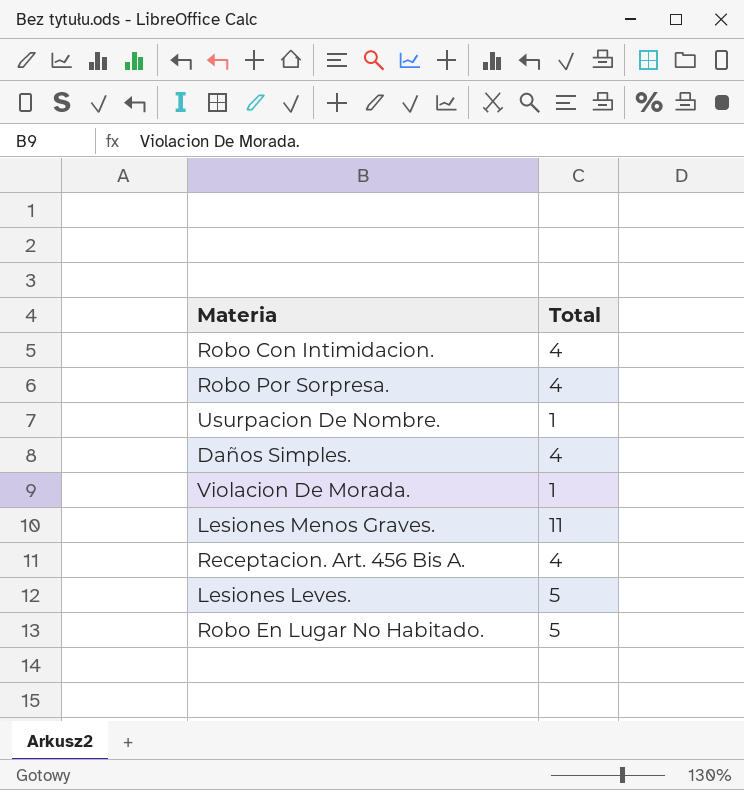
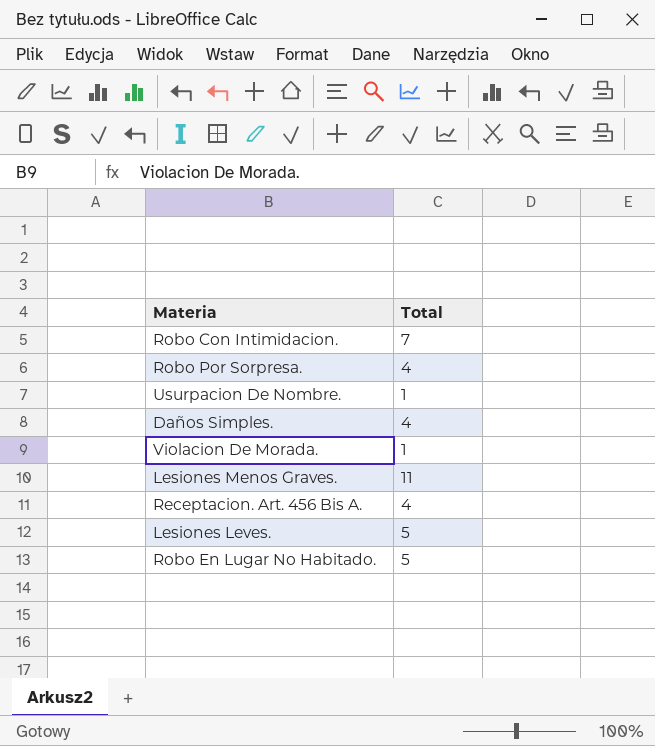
Robo Con Intimidacion. | Total: 4 -> 7

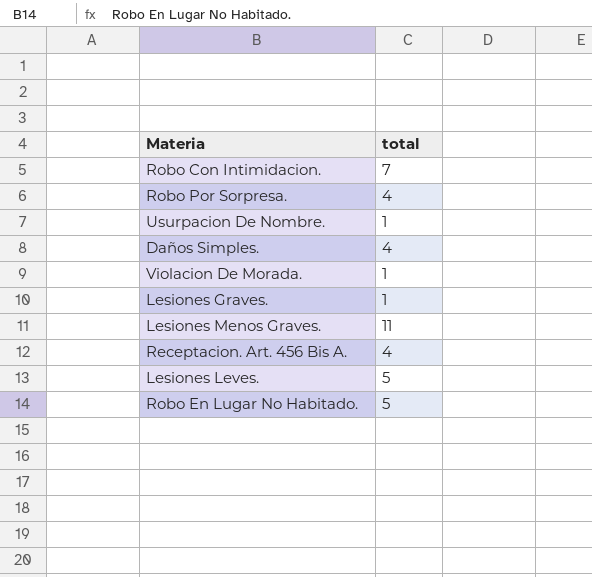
column name: Total -> total
row Lesiones Graves.: none -> 1

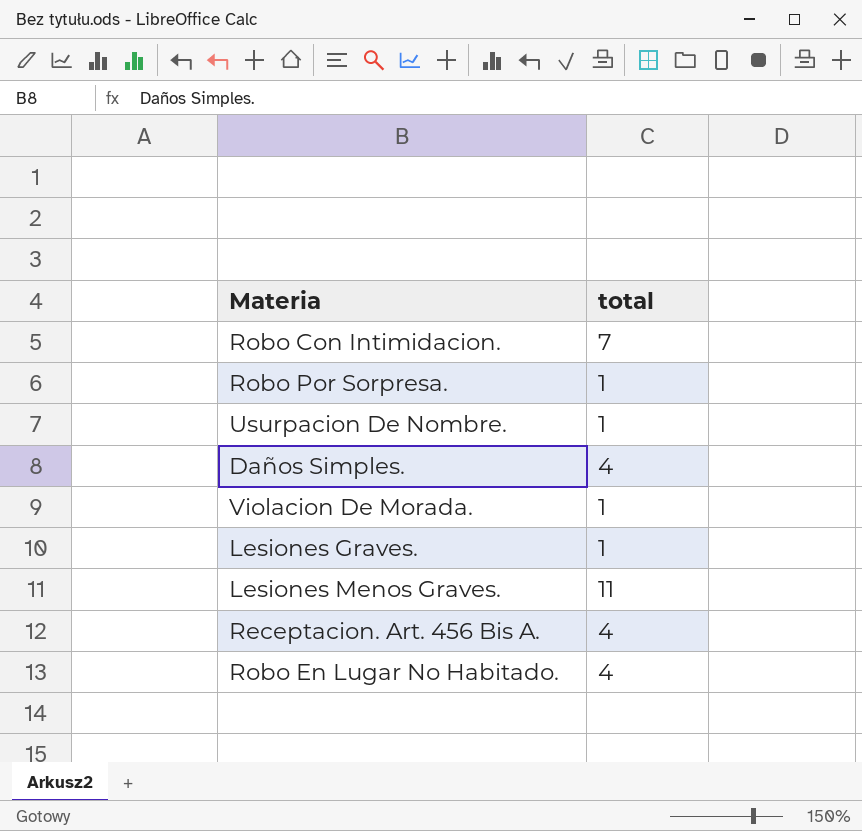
row Lesiones Leves.: 5 -> none
Robo Por Sorpresa. | total: 4 -> 1
Robo En Lugar No Habitado. | total: 5 -> 4

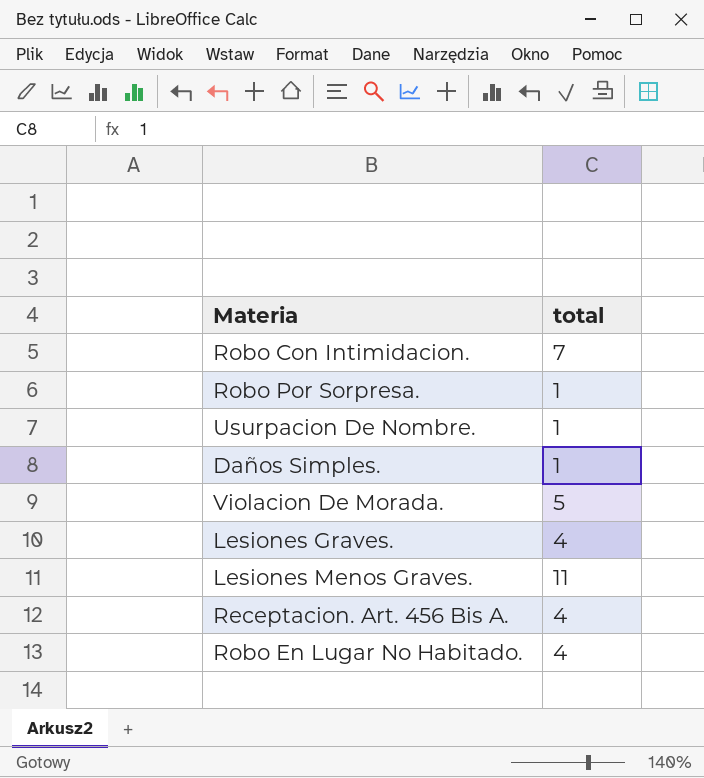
Daños Simples. | total: 4 -> 1
Violacion De Morada. | total: 1 -> 5
Lesiones Graves. | total: 1 -> 4

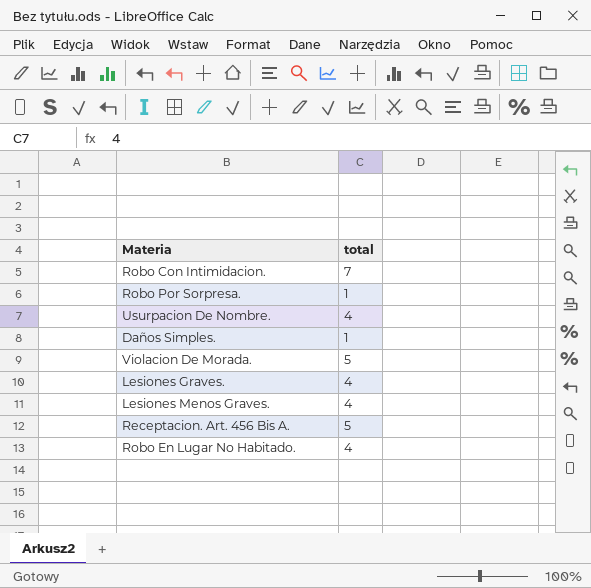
Usurpacion De Nombre. | total: 1 -> 4
Lesiones Menos Graves. | total: 11 -> 4
Receptacion. Art. 456 Bis A. | total: 4 -> 5

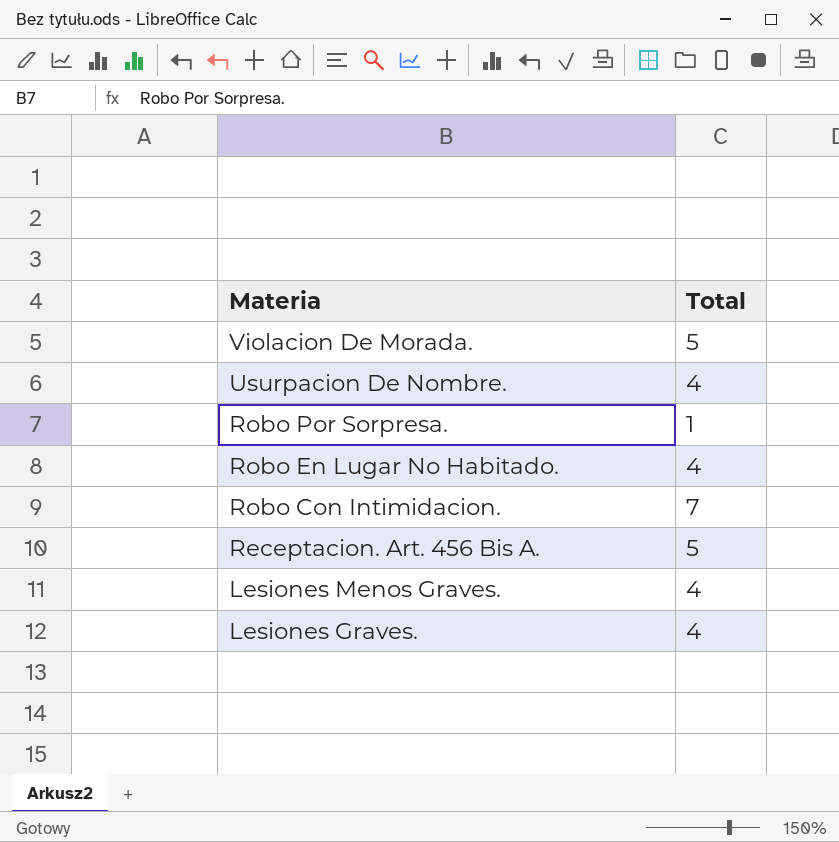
row order: none -> Materia descending
column name: total -> Total
row Daños Simples.: 1 -> none

